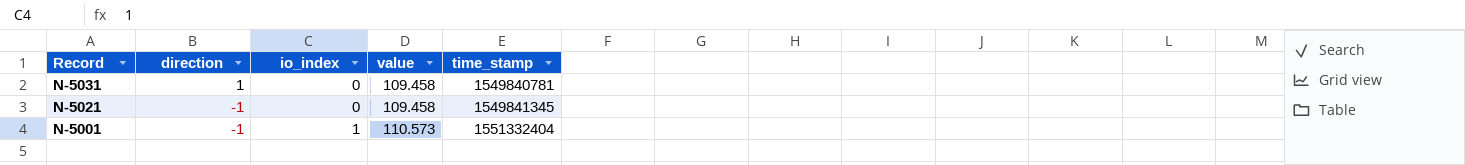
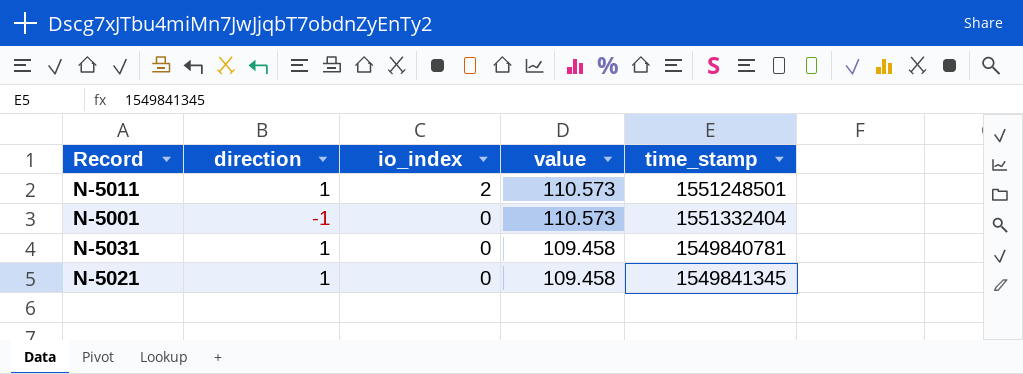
row order: Record descending -> io_index descending
row N-5011: none -> 1 | 2 | 110.573 | 1551248501
N-5001 | io_index: 1 -> 0
N-5021 | direction: -1 -> 1

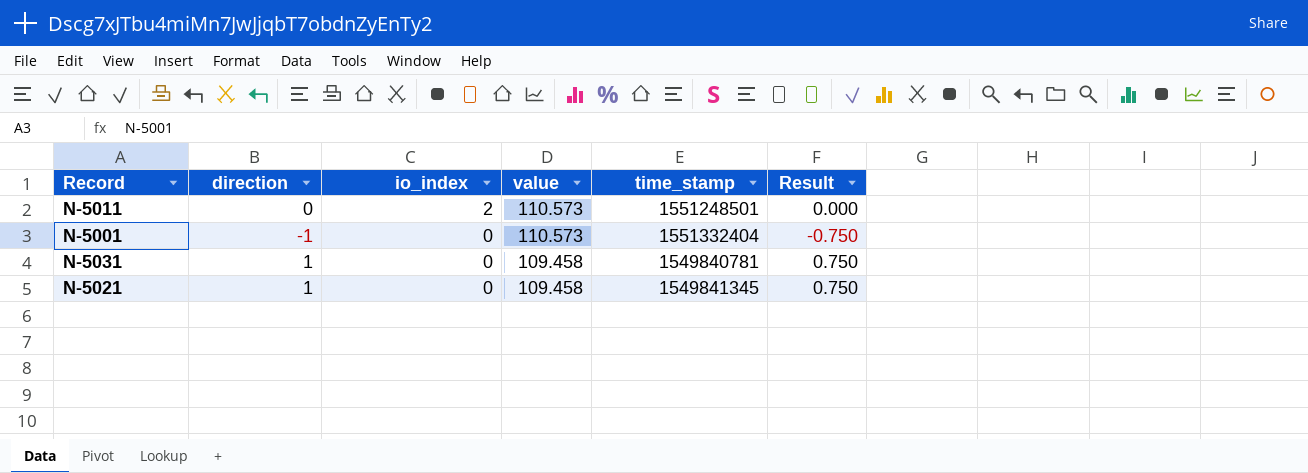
column Result | formula: none -> [direction] * 0.75
N-5011 | direction: 1 -> 0

